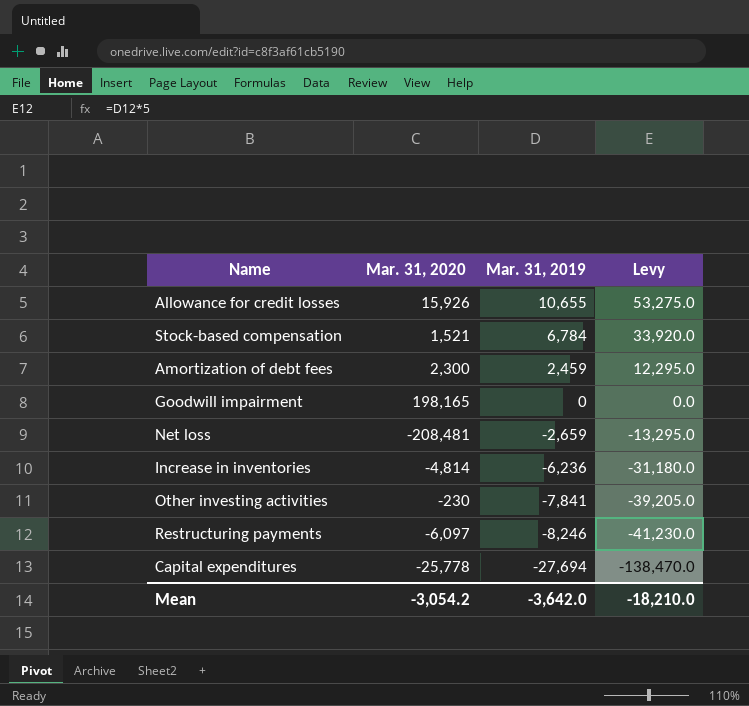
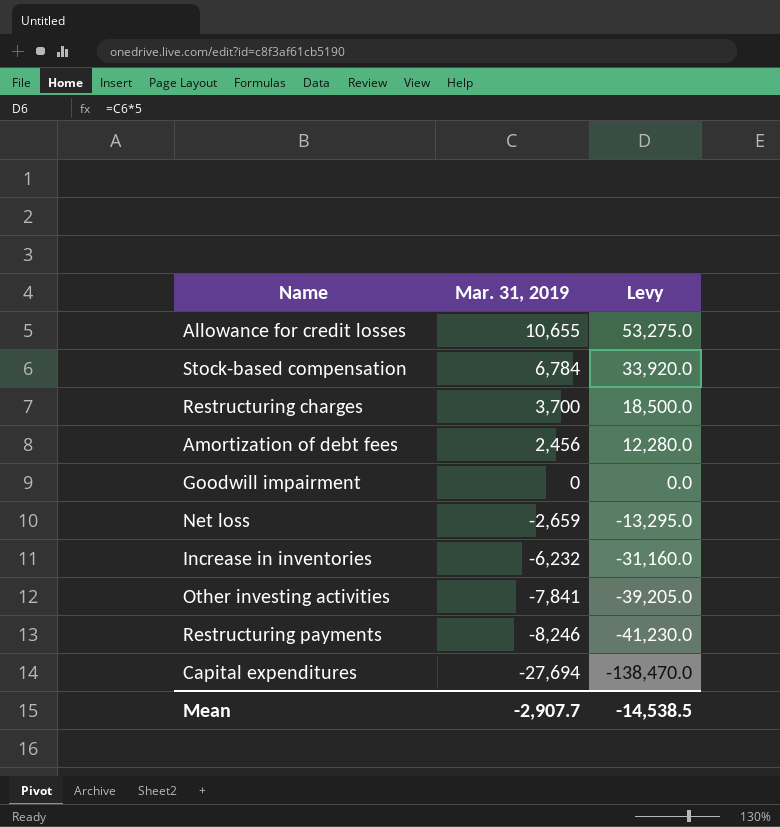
column Mar. 31, 2020 | position: 2 -> none
row Restructuring charges: none -> 3,700 | 18,500.0
Amortization of debt fees | Mar. 31, 2019: 2,459 -> 2,456
Amortization of debt fees | Levy: 12,295.0 -> 12,280.0
Increase in inventories | Mar. 31, 2019: -6,236 -> -6,232
Increase in inventories | Levy: -31,180.0 -> -31,160.0
Mean | Mar. 31, 2019: -3,642.0 -> -2,907.7
Mean | Levy: -18,210.0 -> -14,538.5

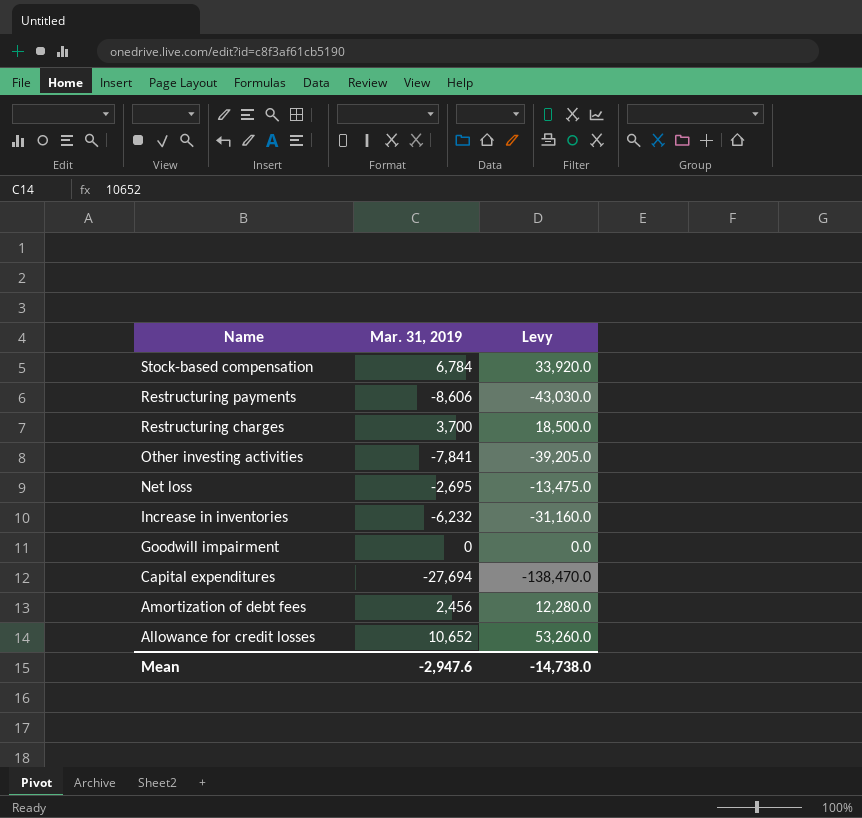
row order: Mar. 31, 2019 descending -> Name descending
Restructuring payments | Mar. 31, 2019: -8,246 -> -8,606
Restructuring payments | Levy: -41,230.0 -> -43,030.0
Net loss | Mar. 31, 2019: -2,659 -> -2,695
Net loss | Levy: -13,295.0 -> -13,475.0
Allowance for credit losses | Mar. 31, 2019: 10,655 -> 10,652
Allowance for credit losses | Levy: 53,275.0 -> 53,260.0
Mean | Mar. 31, 2019: -2,907.7 -> -2,947.6
Mean | Levy: -14,538.5 -> -14,738.0

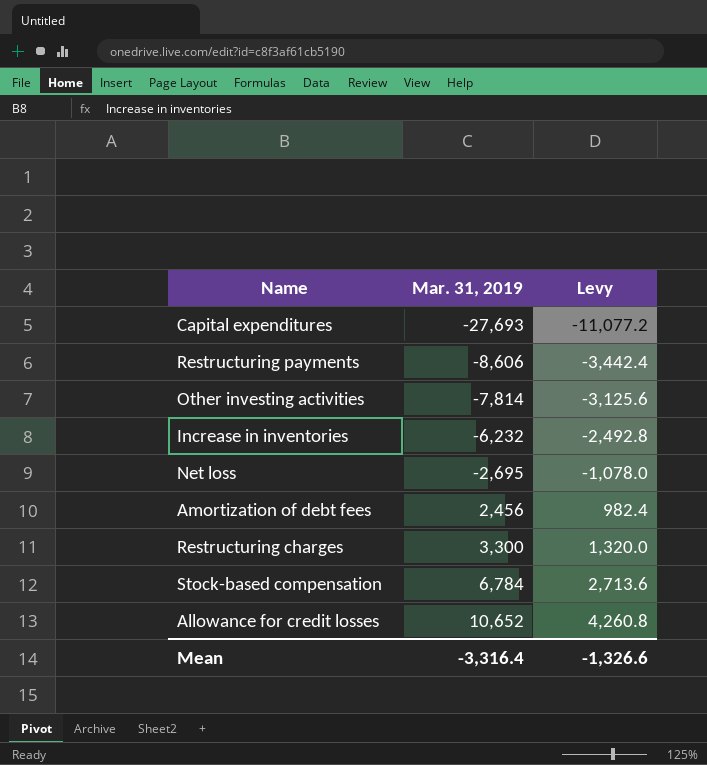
row order: Name descending -> Mar. 31, 2019 ascending
column Levy | formula: [Mar. 31, 2019] * 5 -> [Mar. 31, 2019] * 0.4
row Goodwill impairment: 0 | 0.0 -> none
Capital expenditures | Mar. 31, 2019: -27,694 -> -27,693
Other investing activities | Mar. 31, 2019: -7,841 -> -7,814
Restructuring charges | Mar. 31, 2019: 3,700 -> 3,300
Mean | Mar. 31, 2019: -2,947.6 -> -3,316.4
Mean | Levy: -14,738.0 -> -1,326.6

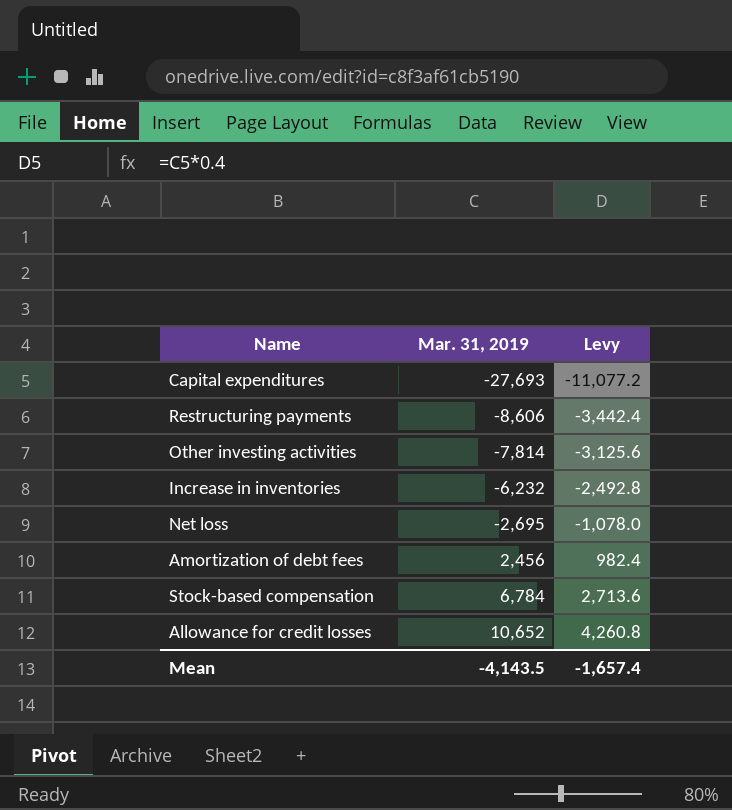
row Restructuring charges: 3,300 | 1,320.0 -> none
Mean | Mar. 31, 2019: -3,316.4 -> -4,143.5
Mean | Levy: -1,326.6 -> -1,657.4

